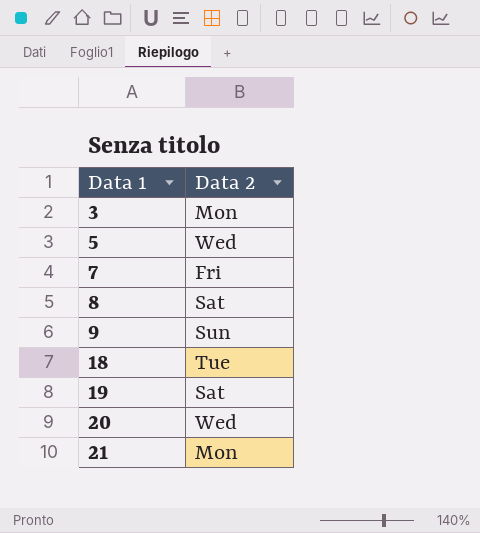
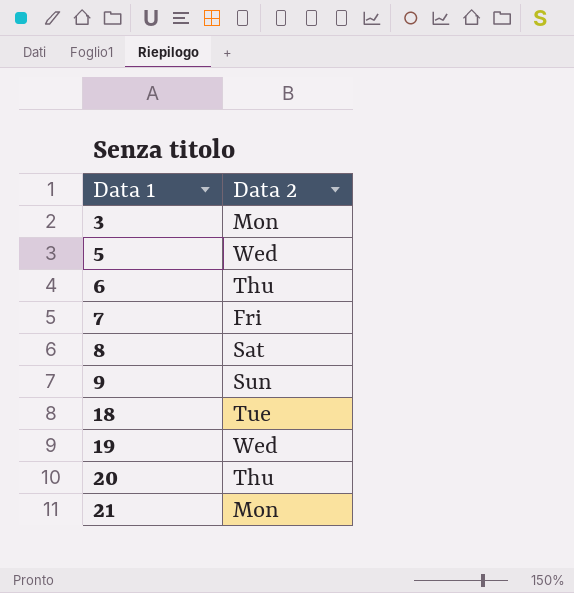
row 6: none -> Thu
19 | Data 2: Sat -> Wed
20 | Data 2: Wed -> Thu

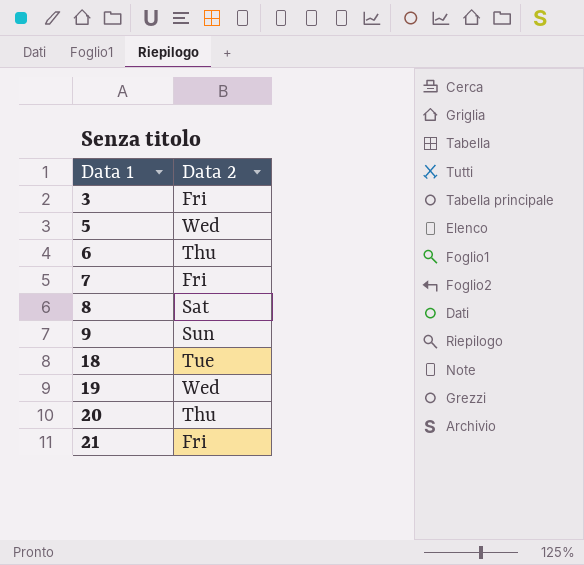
3 | Data 2: Mon -> Fri
21 | Data 2: Mon -> Fri

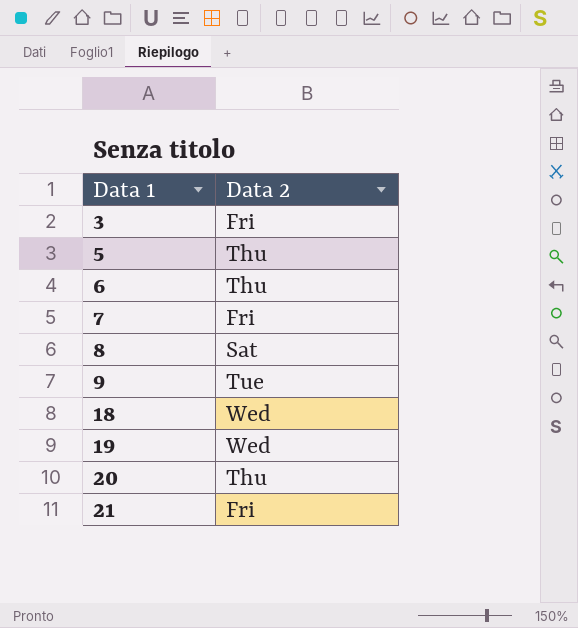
5 | Data 2: Wed -> Thu
9 | Data 2: Sun -> Tue
18 | Data 2: Tue -> Wed

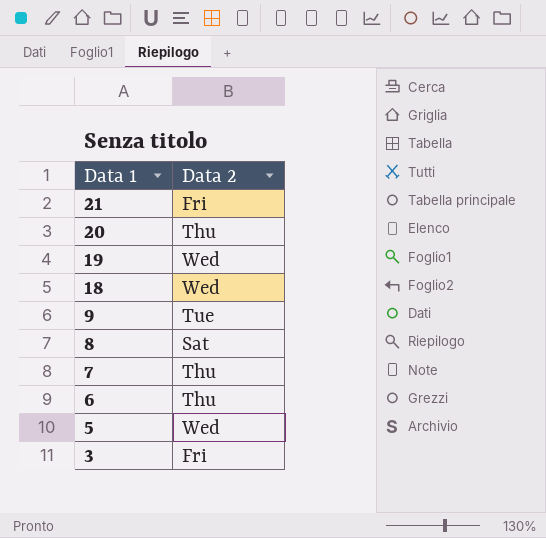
row order: Data 1 ascending -> Data 1 descending
7 | Data 2: Fri -> Thu
5 | Data 2: Thu -> Wed

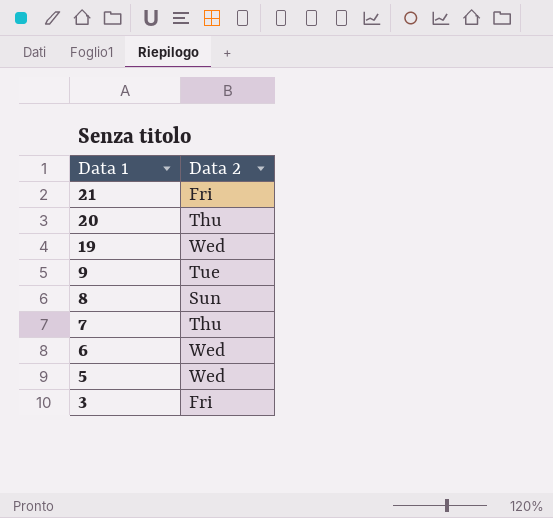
row 18: Wed -> none
8 | Data 2: Sat -> Sun
6 | Data 2: Thu -> Wed

